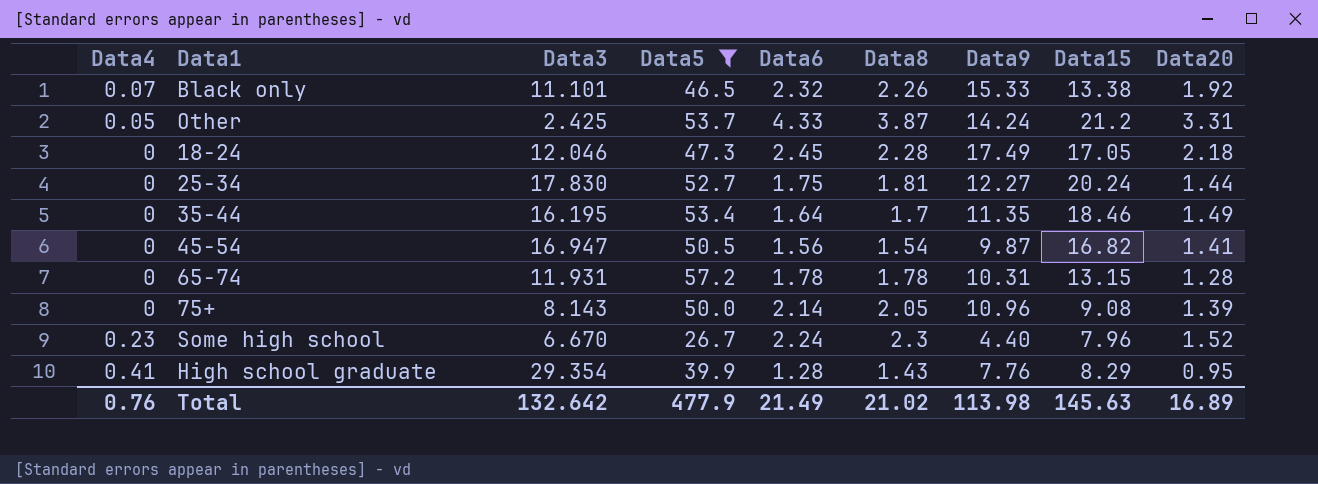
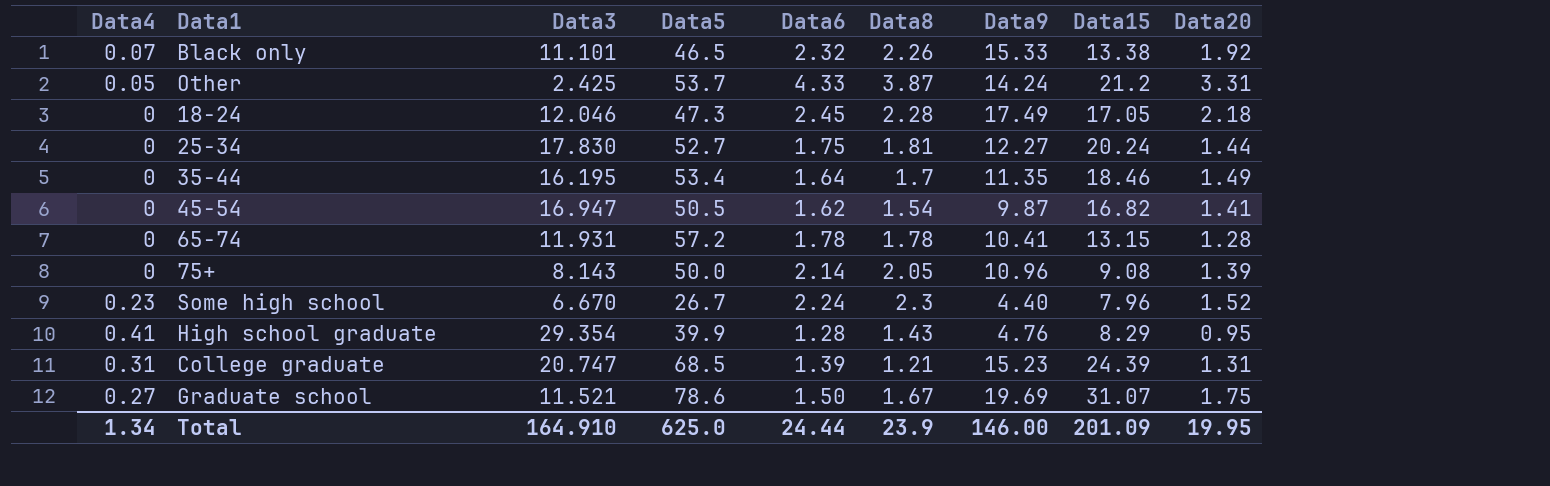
filter: Data5 <= 57.2 -> none
45-54 | Data6: 1.56 -> 1.62
65-74 | Data9: 10.31 -> 10.41
High school graduate | Data9: 7.76 -> 4.76
Total | Data4: 0.76 -> 1.34
Total | Data3: 132.642 -> 164.910
Total | Data5: 477.9 -> 625.0
Total | Data6: 21.49 -> 24.44
Total | Data8: 21.02 -> 23.9
Total | Data9: 113.98 -> 146.00
Total | Data15: 145.63 -> 201.09
Total | Data20: 16.89 -> 19.95

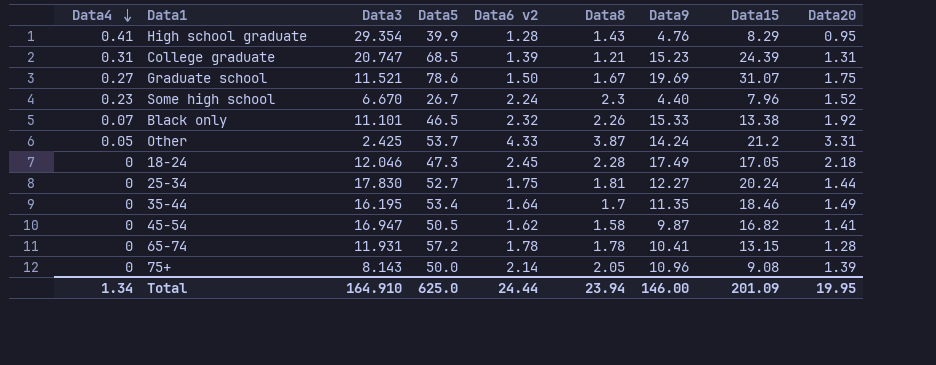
row order: none -> Data4 descending
column name: Data6 -> Data6 v2
45-54 | Data8: 1.54 -> 1.58
Total | Data8: 23.9 -> 23.94

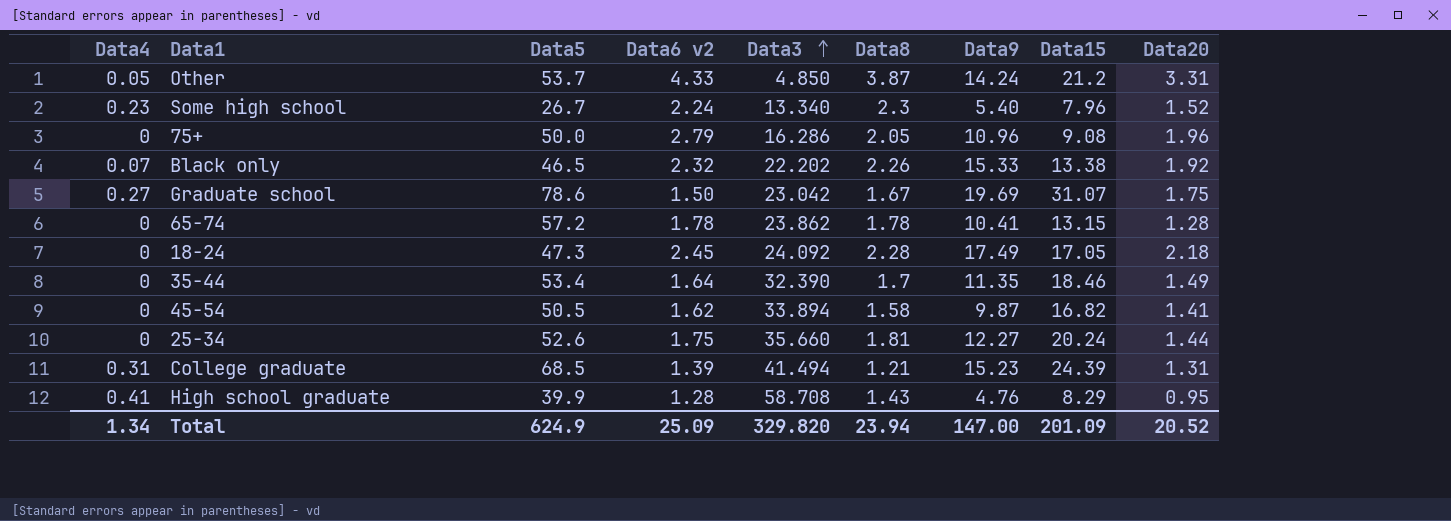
row order: Data4 descending -> Data3 ascending
column Data3 | position: 3 -> 5
Other | Data3: 2.425 -> 4.850
Some high school | Data3: 6.670 -> 13.340
Some high school | Data9: 4.40 -> 5.40
75+ | Data6 v2: 2.14 -> 2.79
75+ | Data3: 8.143 -> 16.286
75+ | Data20: 1.39 -> 1.96
Black only | Data3: 11.101 -> 22.202
Graduate school | Data3: 11.521 -> 23.042
65-74 | Data3: 11.931 -> 23.862
18-24 | Data3: 12.046 -> 24.092
35-44 | Data3: 16.195 -> 32.390
45-54 | Data3: 16.947 -> 33.894
25-34 | Data5: 52.7 -> 52.6
25-34 | Data3: 17.830 -> 35.660
College graduate | Data3: 20.747 -> 41.494
High school graduate | Data3: 29.354 -> 58.708
Total | Data5: 625.0 -> 624.9
Total | Data6 v2: 24.44 -> 25.09
Total | Data3: 164.910 -> 329.820
Total | Data9: 146.00 -> 147.00
Total | Data20: 19.95 -> 20.52

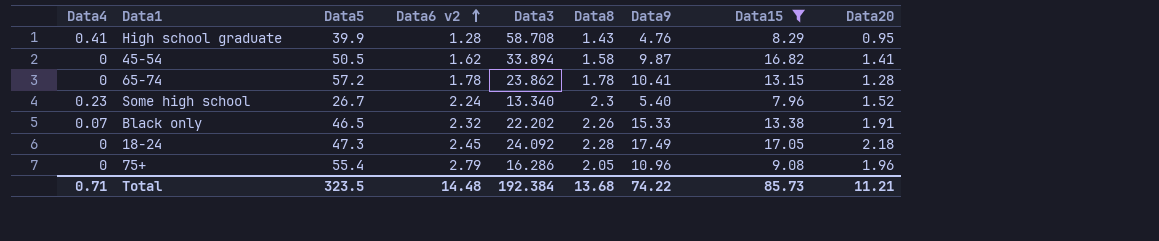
filter: none -> Data15 <= 17.05
row order: Data3 ascending -> Data6 v2 ascending
Black only | Data20: 1.92 -> 1.91
75+ | Data5: 50.0 -> 55.4
Total | Data4: 1.34 -> 0.71
Total | Data5: 624.9 -> 323.5
Total | Data6 v2: 25.09 -> 14.48
Total | Data3: 329.820 -> 192.384
Total | Data8: 23.94 -> 13.68
Total | Data9: 147.00 -> 74.22
Total | Data15: 201.09 -> 85.73
Total | Data20: 20.52 -> 11.21

